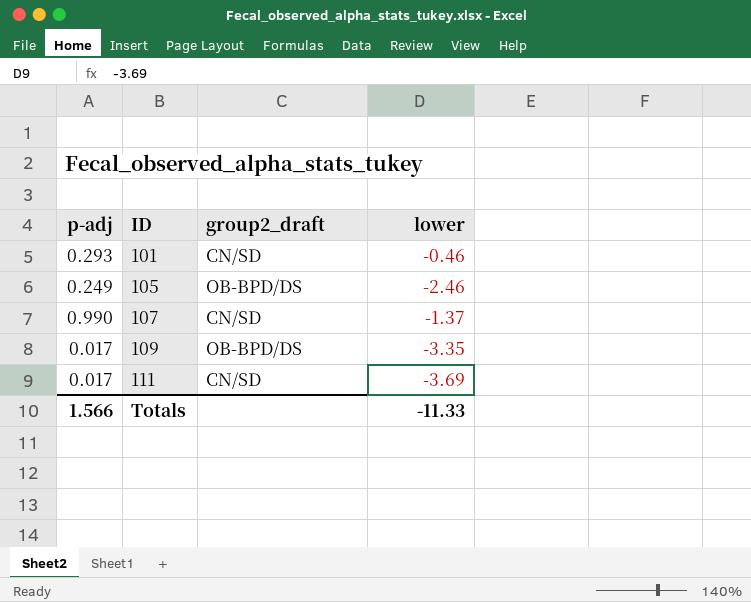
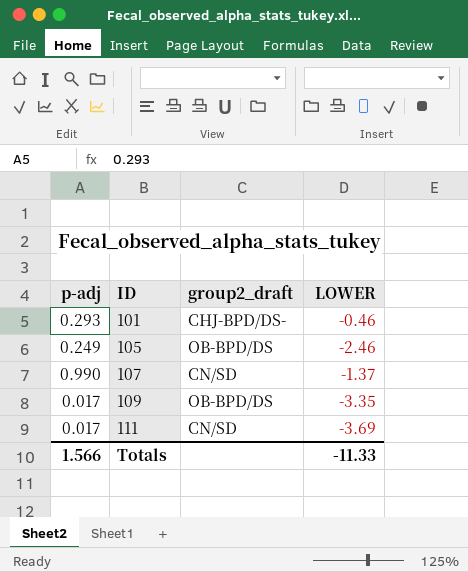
column name: lower -> LOWER
101 | group2_draft: CN/SD -> CHJ-BPD/DS-

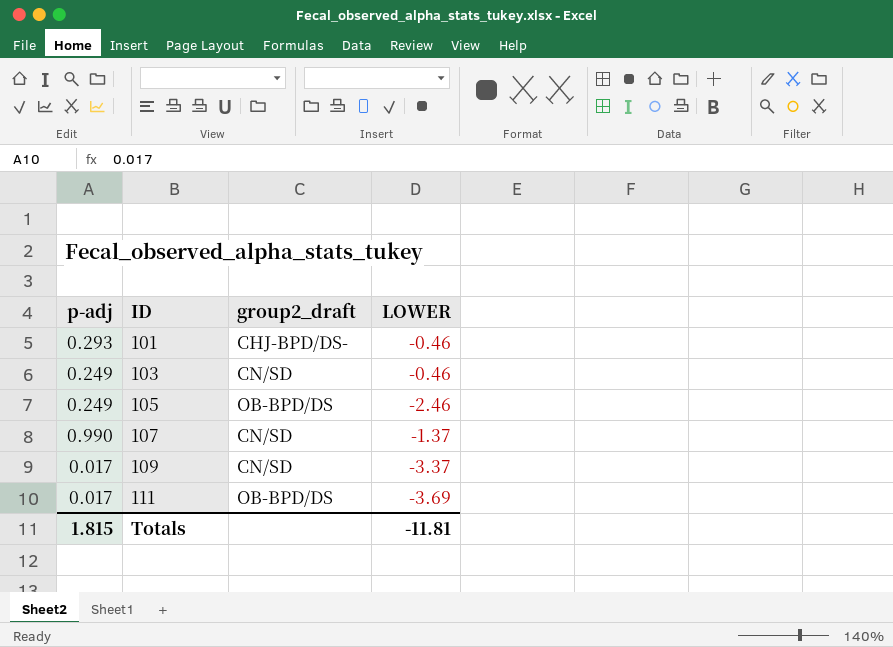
row 103: none -> 0.249 | CN/SD | -0.46
109 | group2_draft: OB-BPD/DS -> CN/SD
109 | LOWER: -3.35 -> -3.37
111 | group2_draft: CN/SD -> OB-BPD/DS
Totals | p-adj: 1.566 -> 1.815
Totals | LOWER: -11.33 -> -11.81

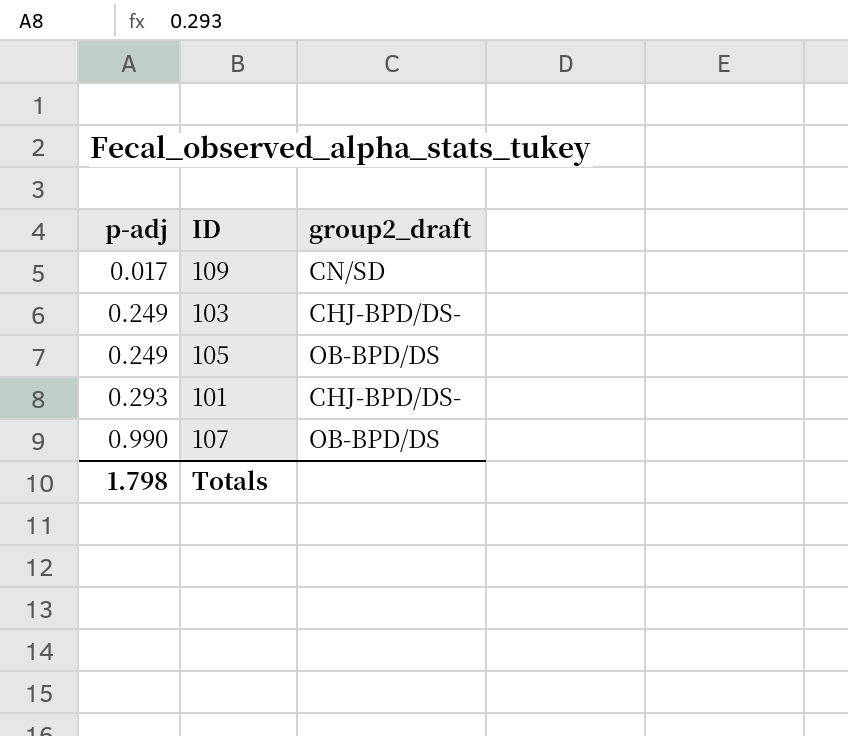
row order: ID ascending -> p-adj ascending
column LOWER | position: 4 -> none
row 111: 0.017 | OB-BPD/DS | -3.69 -> none
103 | group2_draft: CN/SD -> CHJ-BPD/DS-
107 | group2_draft: CN/SD -> OB-BPD/DS
Totals | p-adj: 1.815 -> 1.798

